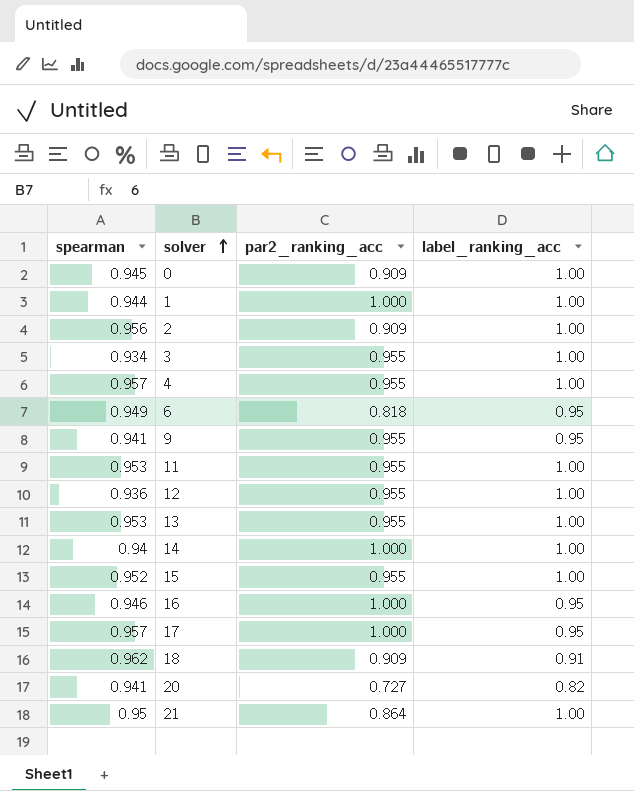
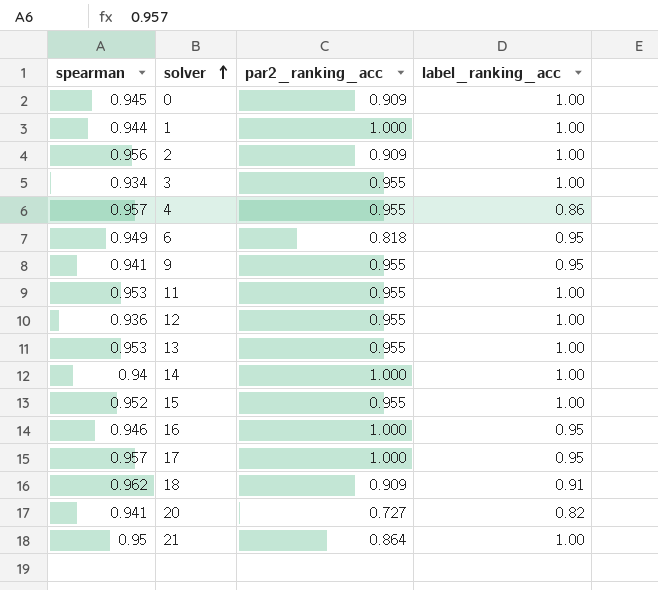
4 | label_ranking_acc: 1.00 -> 0.86

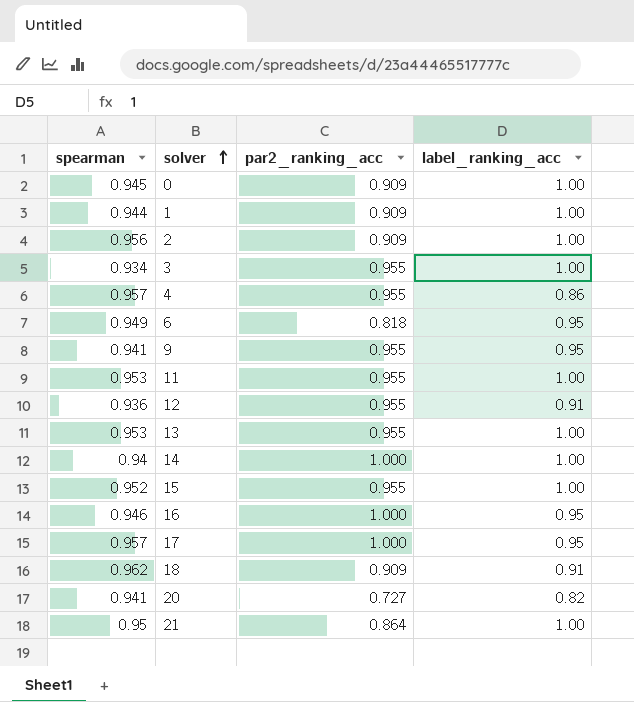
1 | par2_ranking_acc: 1.000 -> 0.909
12 | label_ranking_acc: 1.00 -> 0.91

